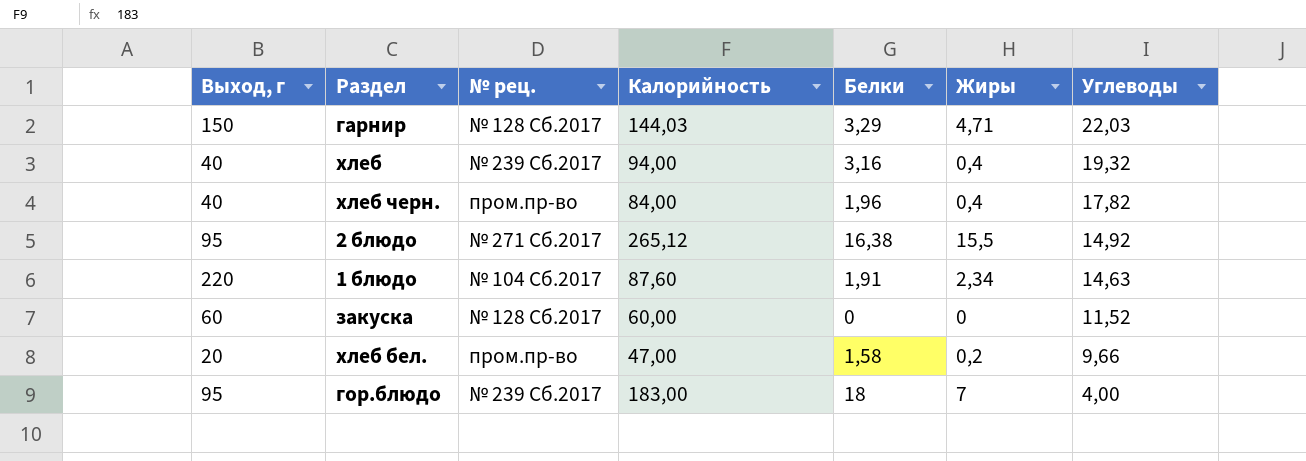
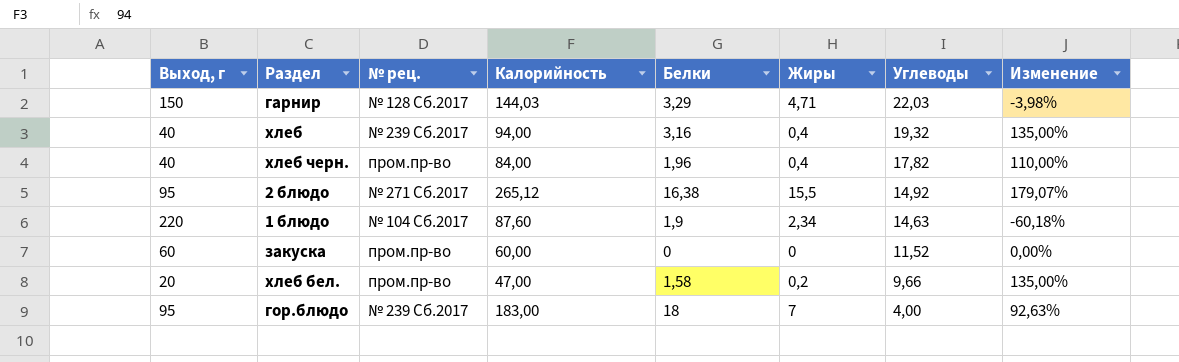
column Изменение | formula: none -> ([Калорийность] - [Выход, г]) / [Выход, г]
1 блюдо | Белки: 1,91 -> 1,9
закуска | № рец.: № 128 Сб.2017 -> пром.пр-во

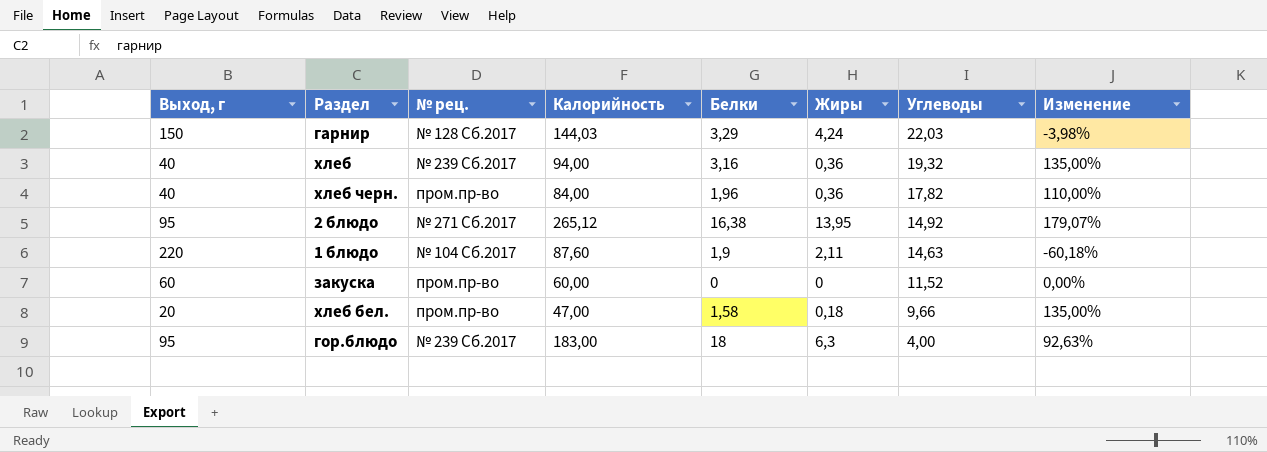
гарнир | Жиры: 4,71 -> 4,24
хлеб | Жиры: 0,4 -> 0,36
хлеб черн. | Жиры: 0,4 -> 0,36
2 блюдо | Жиры: 15,5 -> 13,95
1 блюдо | Жиры: 2,34 -> 2,11
хлеб бел. | Жиры: 0,2 -> 0,18
гор.блюдо | Жиры: 7 -> 6,3

